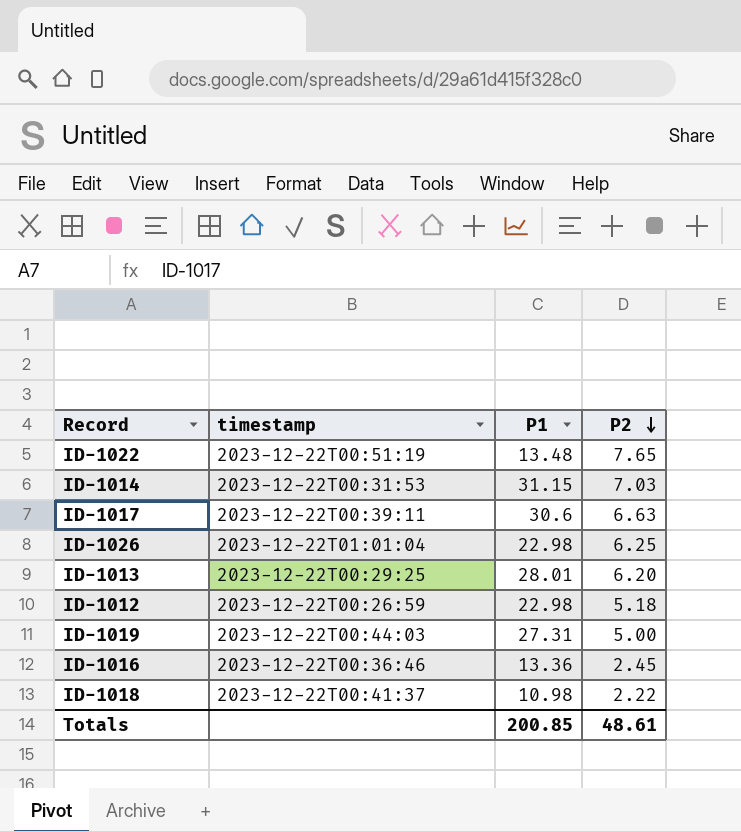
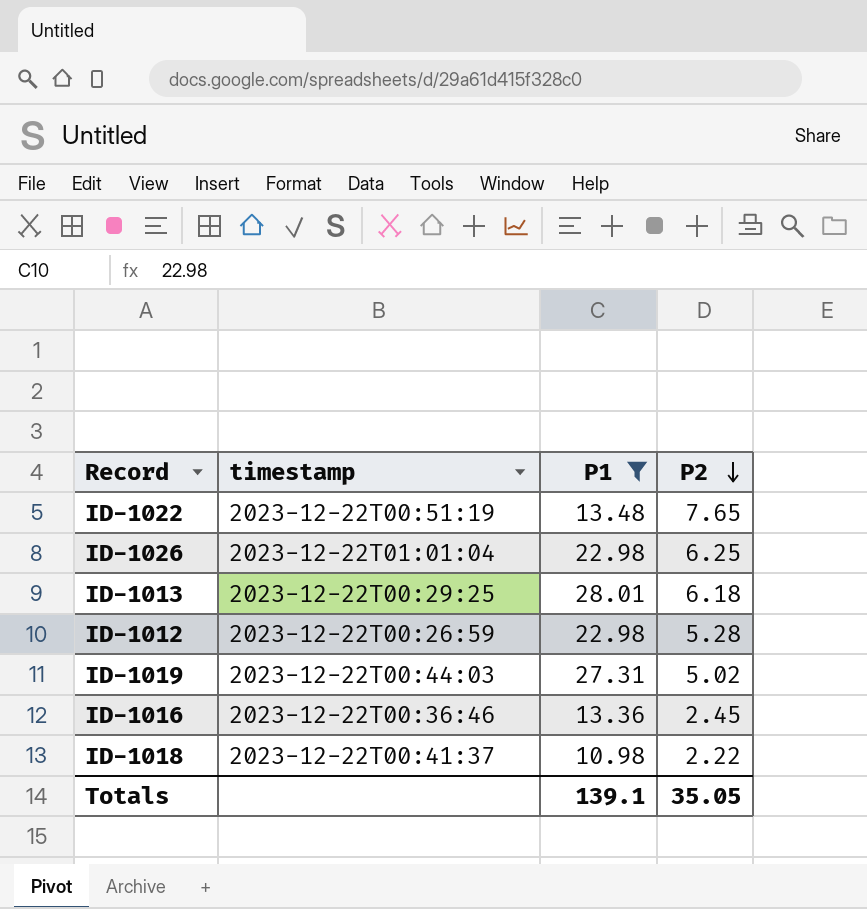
filter: none -> P1 <= 28.01
ID-1013 | P2: 6.20 -> 6.18
ID-1012 | P2: 5.18 -> 5.28
ID-1019 | P2: 5.00 -> 5.02
Totals | P1: 200.85 -> 139.1
Totals | P2: 48.61 -> 35.05

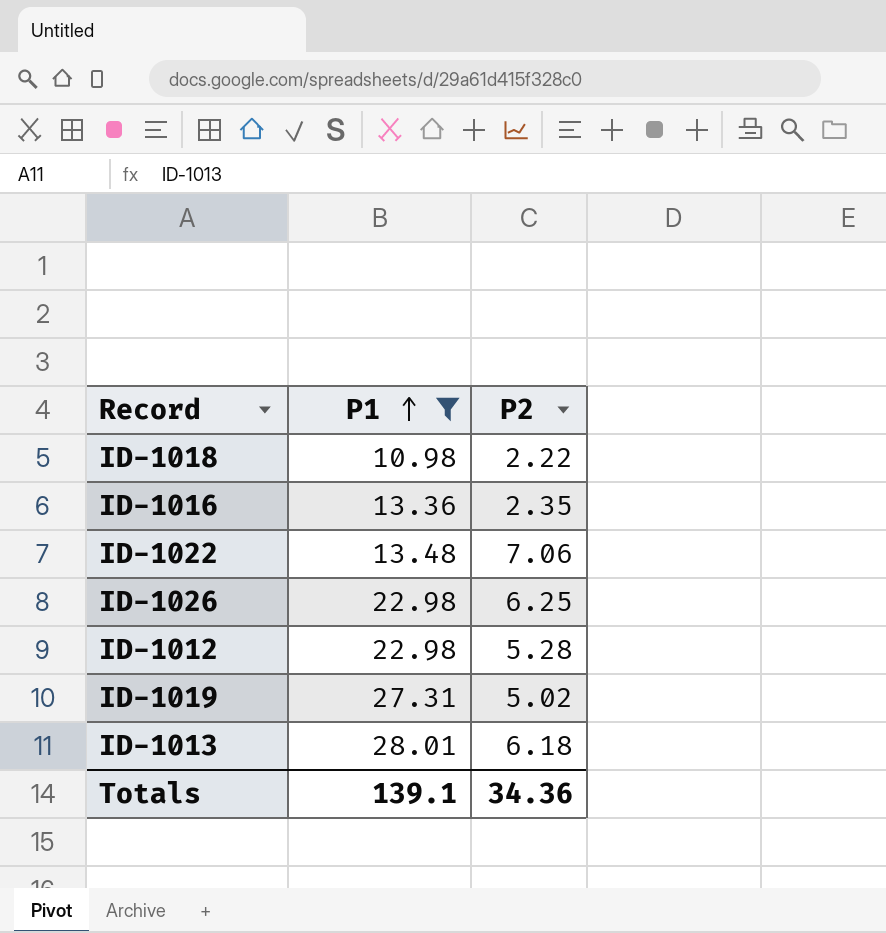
row order: P2 descending -> P1 ascending
column timestamp | position: 2 -> none
ID-1016 | P2: 2.45 -> 2.35
ID-1022 | P2: 7.65 -> 7.06
Totals | P2: 35.05 -> 34.36

